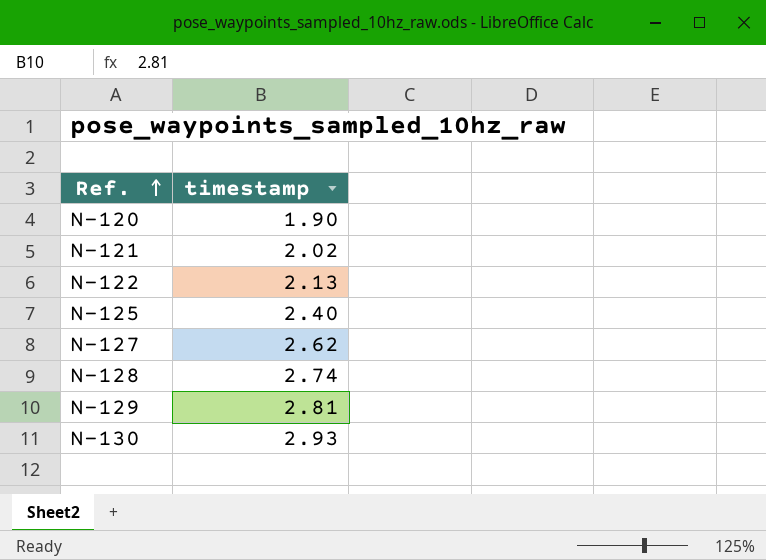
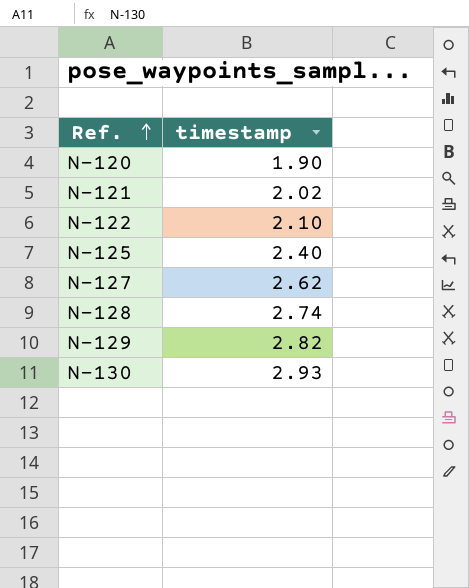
N-122 | timestamp: 2.13 -> 2.10
N-129 | timestamp: 2.81 -> 2.82

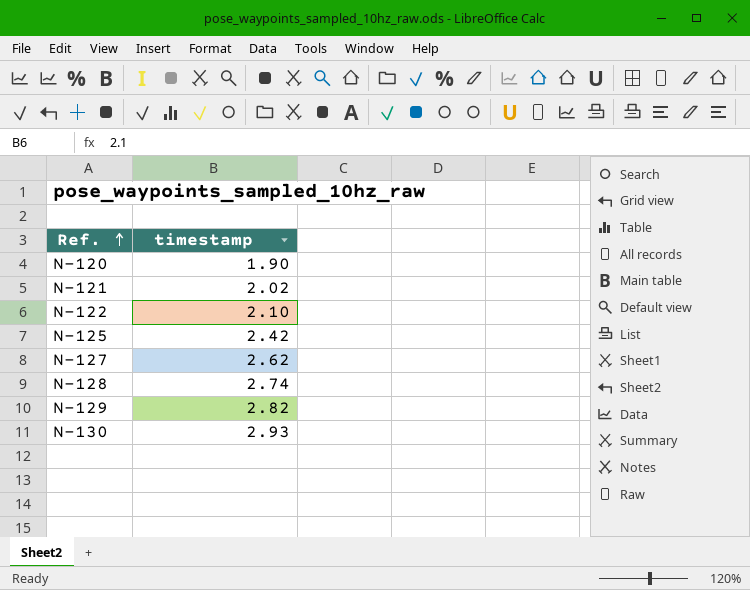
N-125 | timestamp: 2.40 -> 2.42

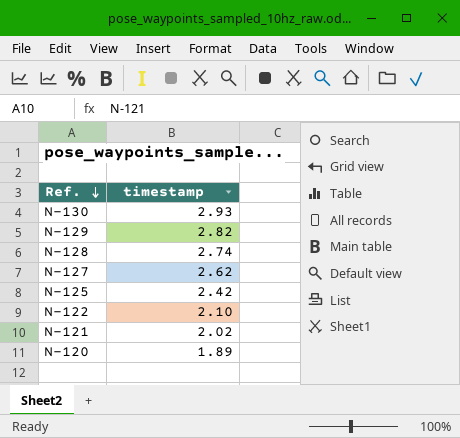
row order: Ref. ascending -> Ref. descending
N-120 | timestamp: 1.90 -> 1.89

